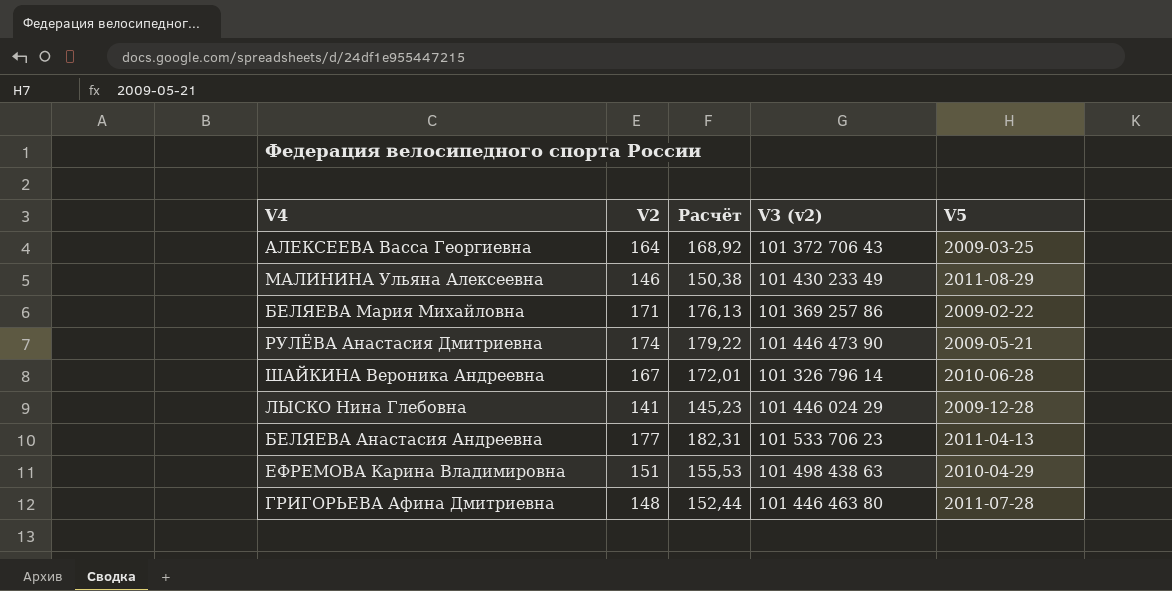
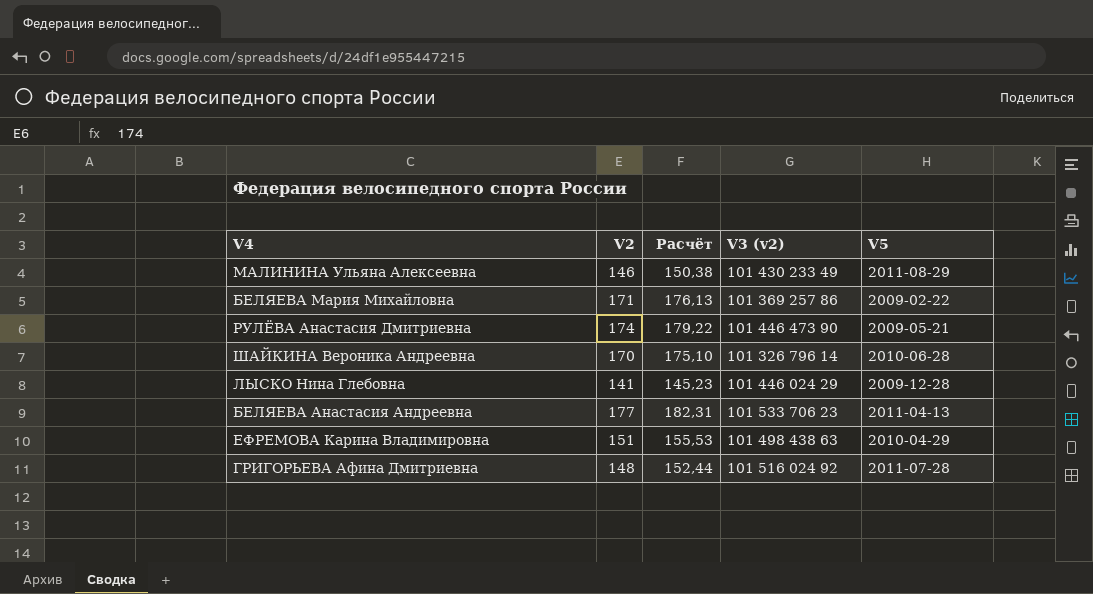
row АЛЕКСЕЕВА Васса Георгиевна: 164 | 168,92 | 101 372 706 43 | 2009-03-25 -> none
ШАЙКИНА Вероника Андреевна | V2: 167 -> 170
ШАЙКИНА Вероника Андреевна | Расчёт: 172,01 -> 175,10
ГРИГОРЬЕВА Афина Дмитриевна | V3 (v2): 101 446 463 80 -> 101 516 024 92

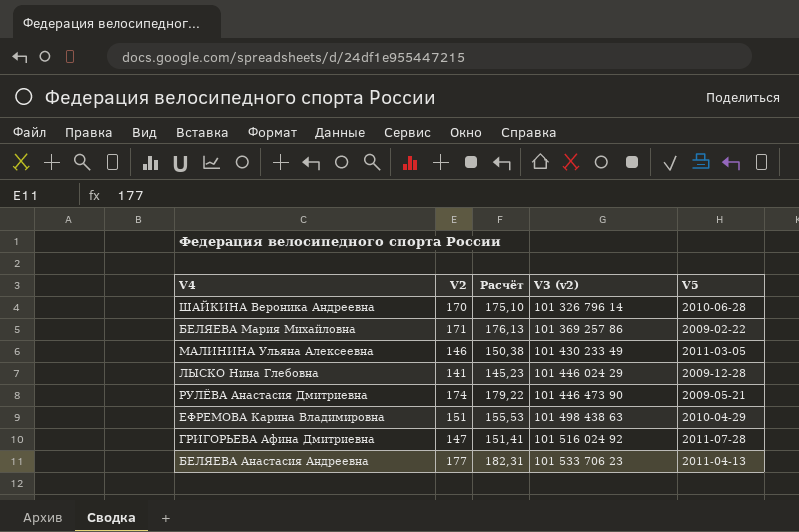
row order: none -> V3 (v2) ascending
МАЛИНИНА Ульяна Алексеевна | V5: 2011-08-29 -> 2011-03-05
ГРИГОРЬЕВА Афина Дмитриевна | V2: 148 -> 147
ГРИГОРЬЕВА Афина Дмитриевна | Расчёт: 152,44 -> 151,41

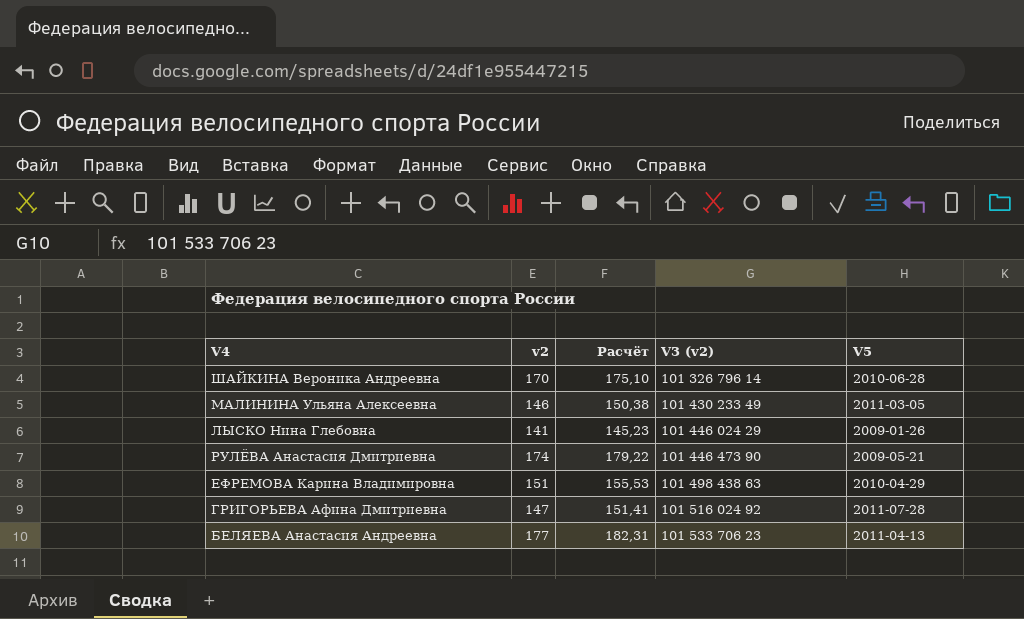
column name: V2 -> v2
row БЕЛЯЕВА Мария Михайловна: 171 | 176,13 | 101 369 257 86 | 2009-02-22 -> none
ЛЫСКО Нина Глебовна | V5: 2009-12-28 -> 2009-01-26

